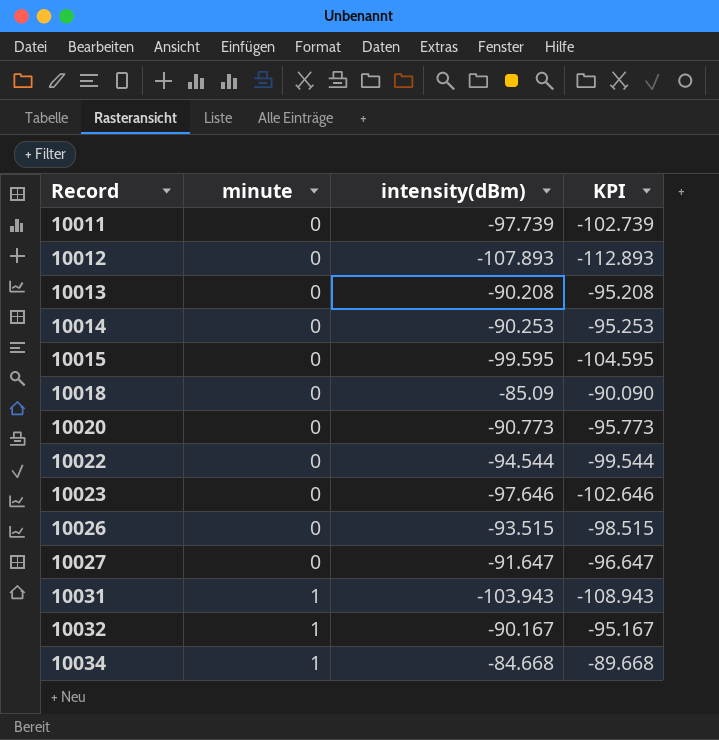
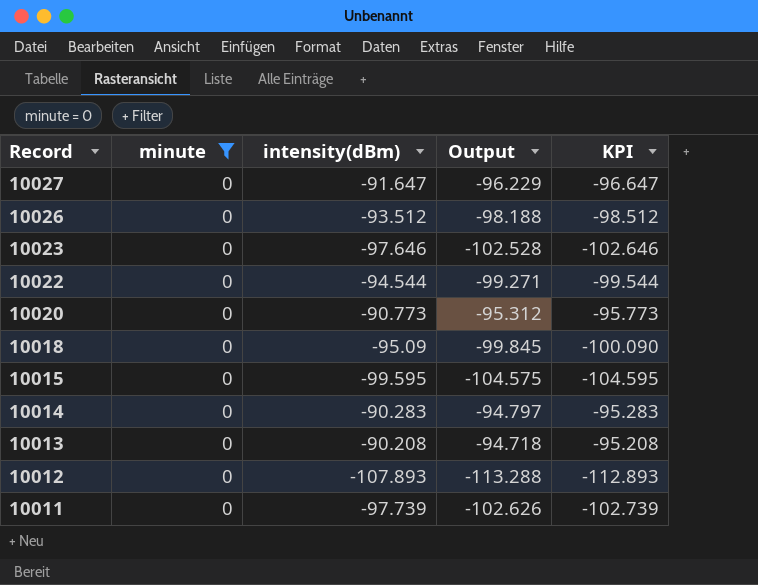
filter: none -> minute = 0
row order: Record ascending -> Record descending
column Output | formula: none -> [intensity(dBm)] * 1.05
10026 | intensity(dBm): -93.515 -> -93.512
10026 | KPI: -98.515 -> -98.512
10018 | intensity(dBm): -85.09 -> -95.09
10018 | KPI: -90.090 -> -100.090
10014 | intensity(dBm): -90.253 -> -90.283
10014 | KPI: -95.253 -> -95.283

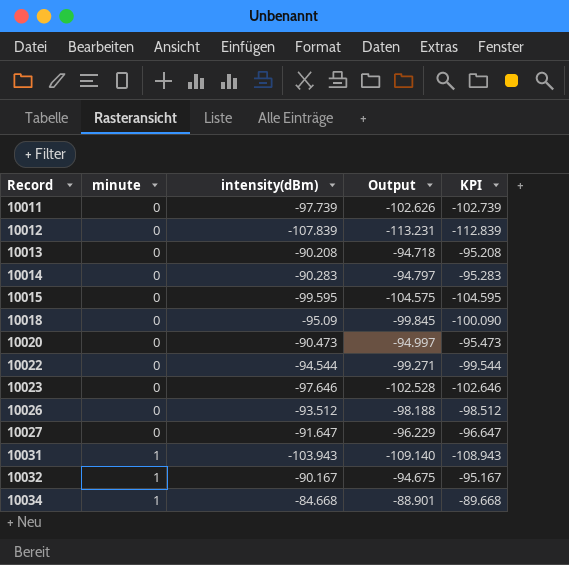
filter: minute = 0 -> none
row order: Record descending -> Record ascending
10012 | intensity(dBm): -107.893 -> -107.839
10012 | Output: -113.288 -> -113.231
10012 | KPI: -112.893 -> -112.839
10020 | intensity(dBm): -90.773 -> -90.473
10020 | Output: -95.312 -> -94.997
10020 | KPI: -95.773 -> -95.473

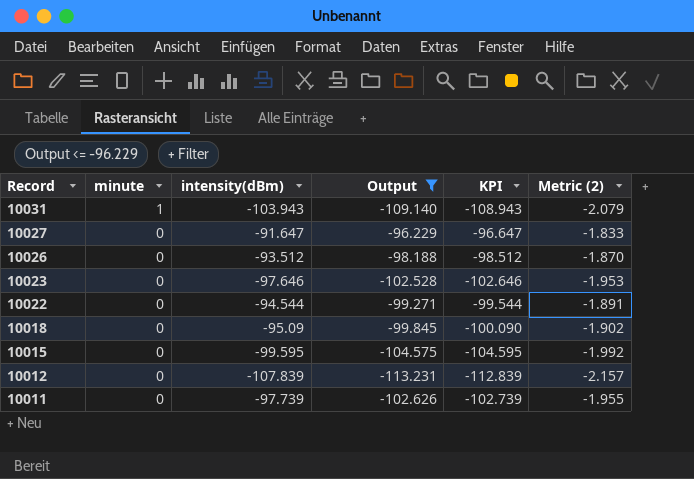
filter: none -> Output <= -96.229
row order: Record ascending -> Record descending
column Metric (2) | formula: none -> [intensity(dBm)] * 0.02

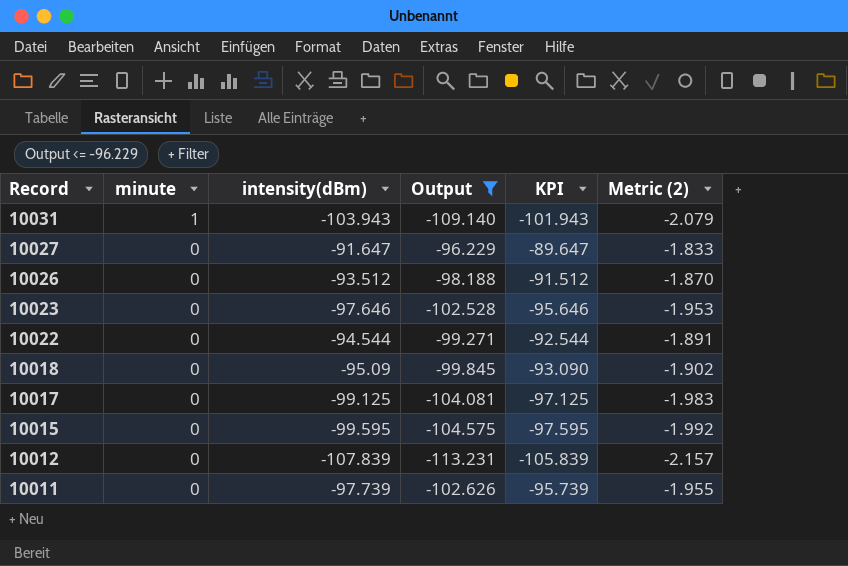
column KPI | formula: [intensity(dBm)] - 5 -> [intensity(dBm)] + 2
row 10017: none -> 0 | -99.125 | -104.081 | -97.125 | -1.983

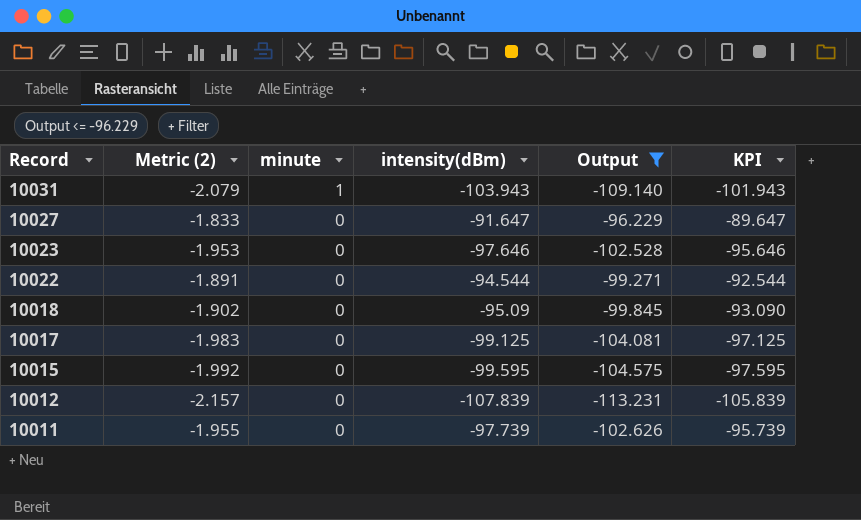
column Metric (2) | position: 6 -> 2
row 10026: 0 | -93.512 | -98.188 | -91.512 | -1.870 -> none

